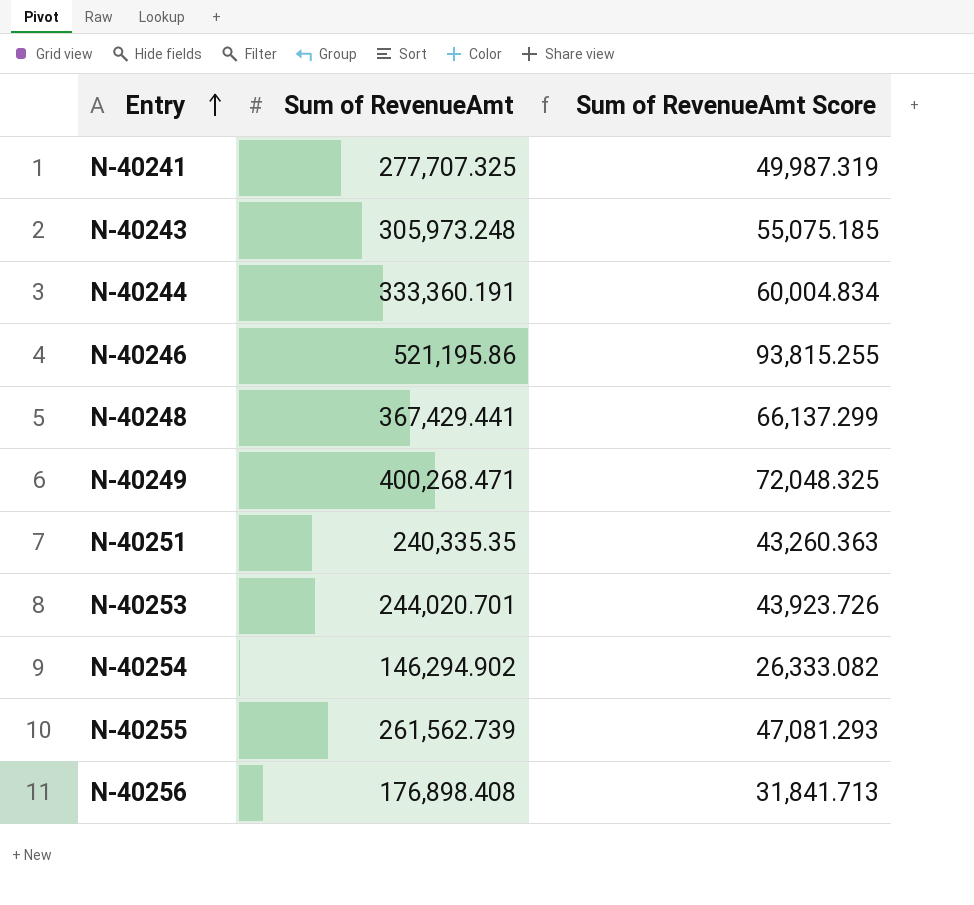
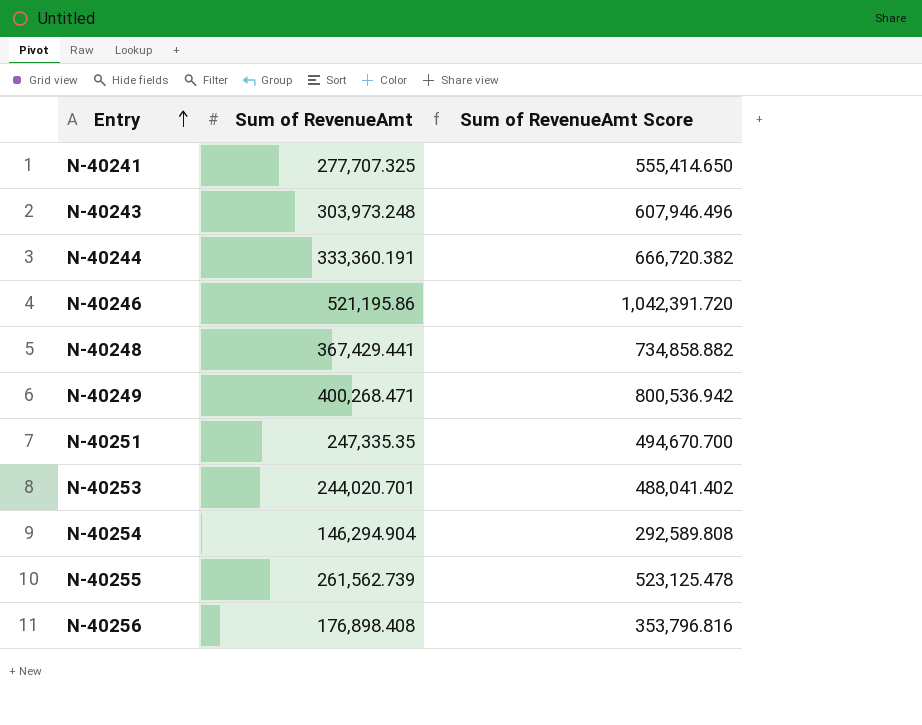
column Sum of RevenueAmt Score | formula: [Sum of RevenueAmt] * 0.18 -> [Sum of RevenueAmt] * 2
N-40243 | Sum of RevenueAmt: 305,973.248 -> 303,973.248
N-40251 | Sum of RevenueAmt: 240,335.35 -> 247,335.35
N-40254 | Sum of RevenueAmt: 146,294.902 -> 146,294.904

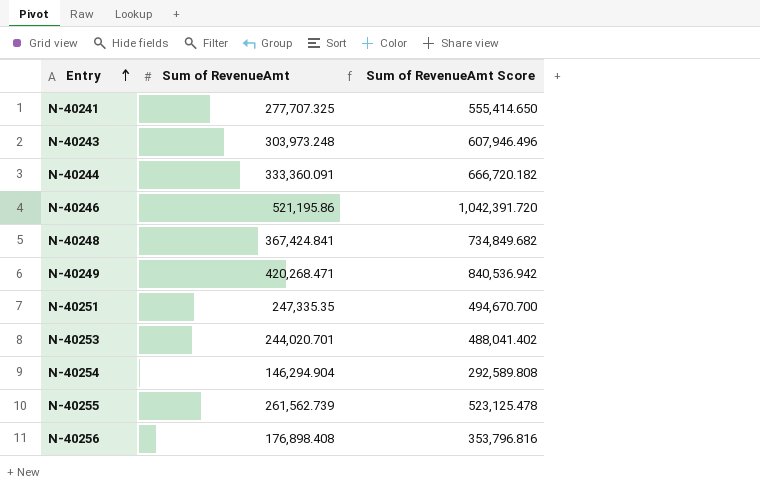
N-40244 | Sum of RevenueAmt: 333,360.191 -> 333,360.091
N-40244 | Sum of RevenueAmt Score: 666,720.382 -> 666,720.182
N-40248 | Sum of RevenueAmt: 367,429.441 -> 367,424.841
N-40248 | Sum of RevenueAmt Score: 734,858.882 -> 734,849.682
N-40249 | Sum of RevenueAmt: 400,268.471 -> 420,268.471
N-40249 | Sum of RevenueAmt Score: 800,536.942 -> 840,536.942

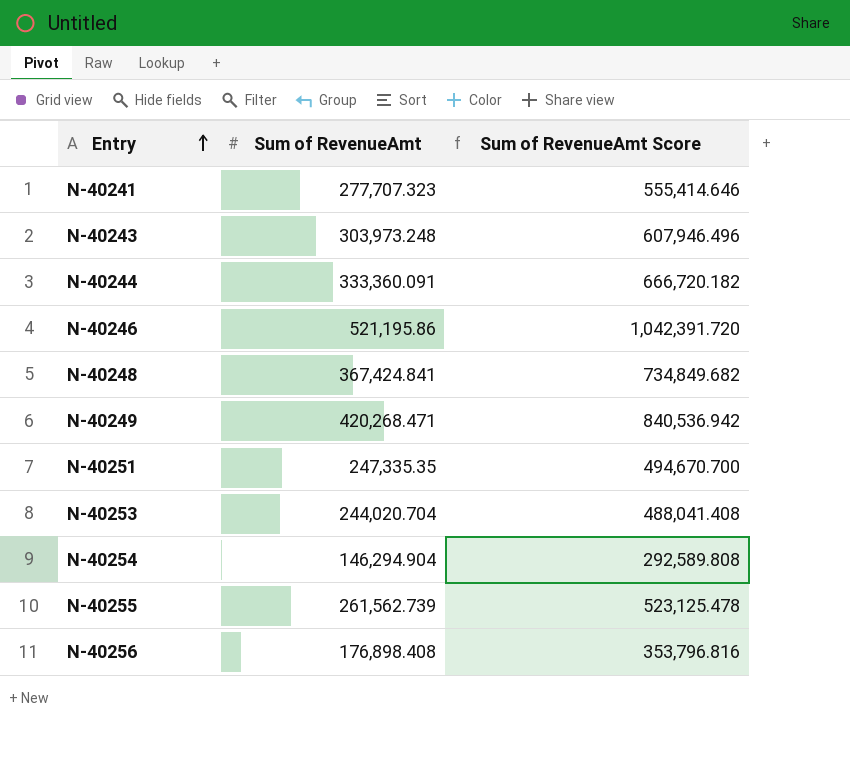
N-40241 | Sum of RevenueAmt: 277,707.325 -> 277,707.323
N-40241 | Sum of RevenueAmt Score: 555,414.650 -> 555,414.646
N-40253 | Sum of RevenueAmt: 244,020.701 -> 244,020.704
N-40253 | Sum of RevenueAmt Score: 488,041.402 -> 488,041.408

